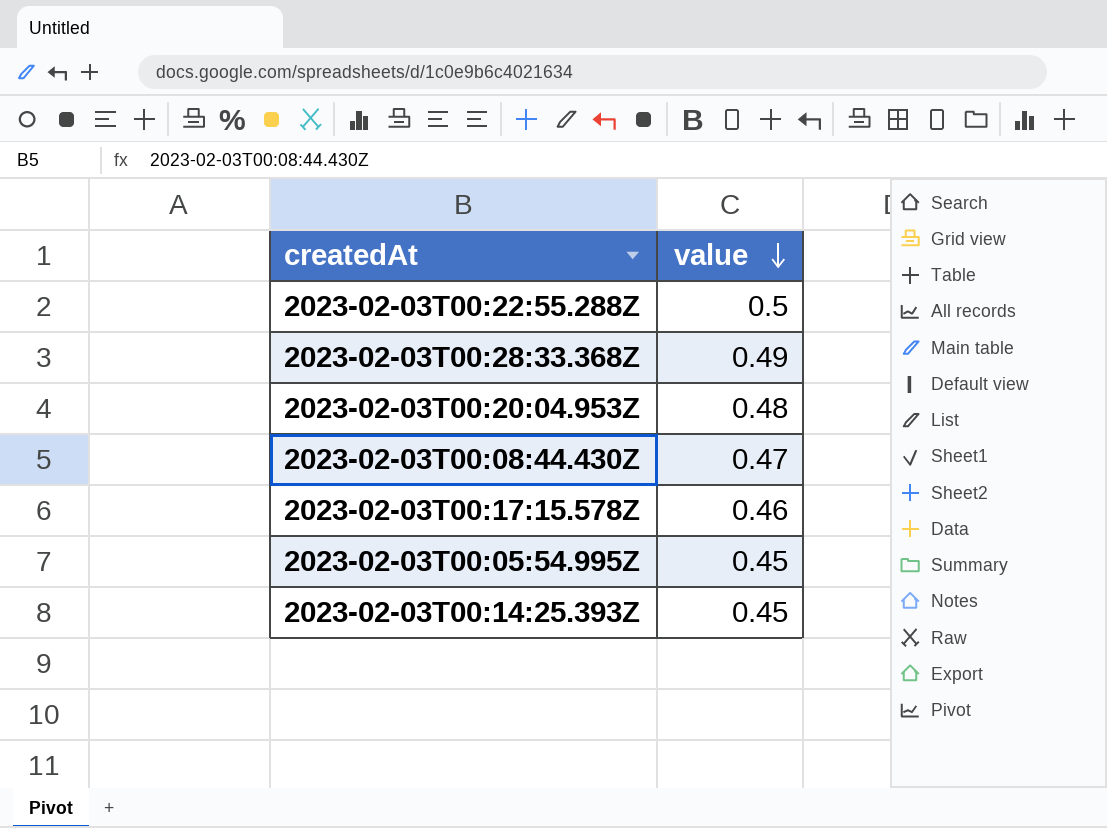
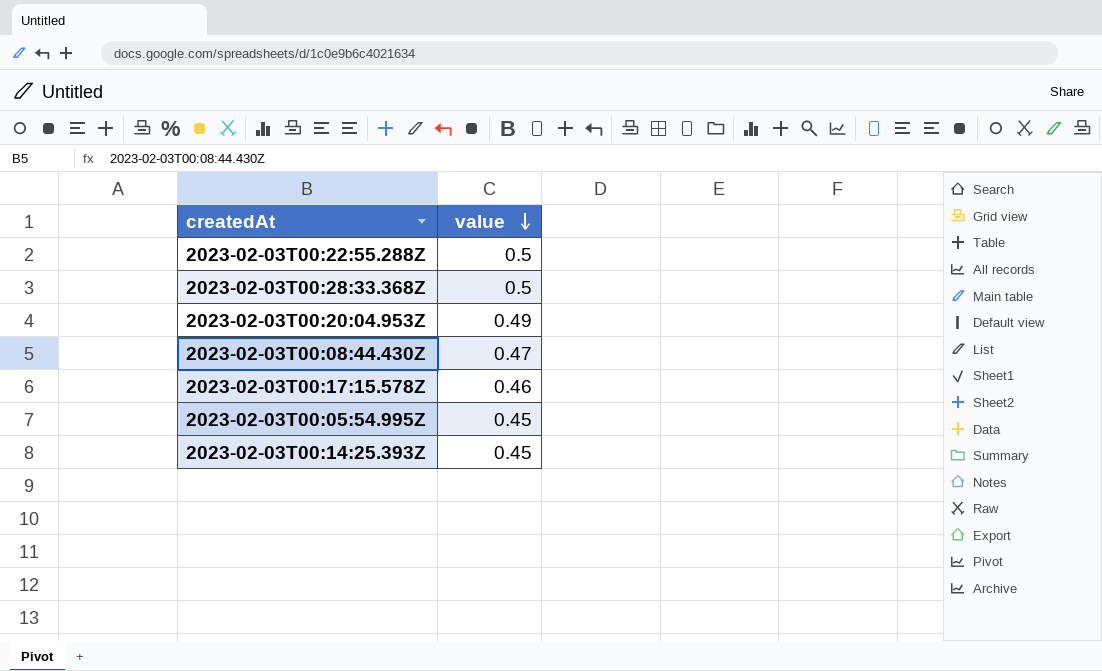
2023-02-03T00:28:33.368Z | value: 0.49 -> 0.5
2023-02-03T00:20:04.953Z | value: 0.48 -> 0.49

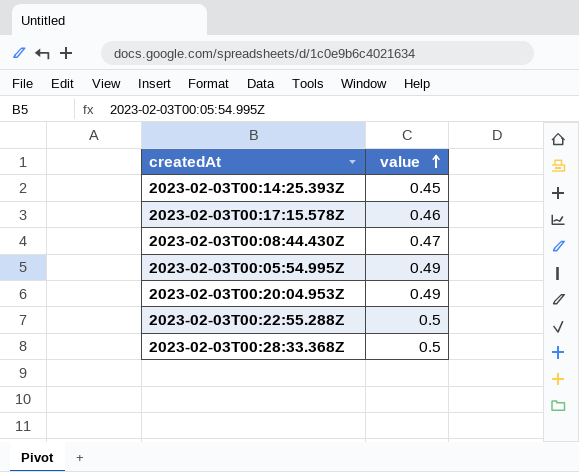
row order: value descending -> value ascending
2023-02-03T00:05:54.995Z | value: 0.45 -> 0.49

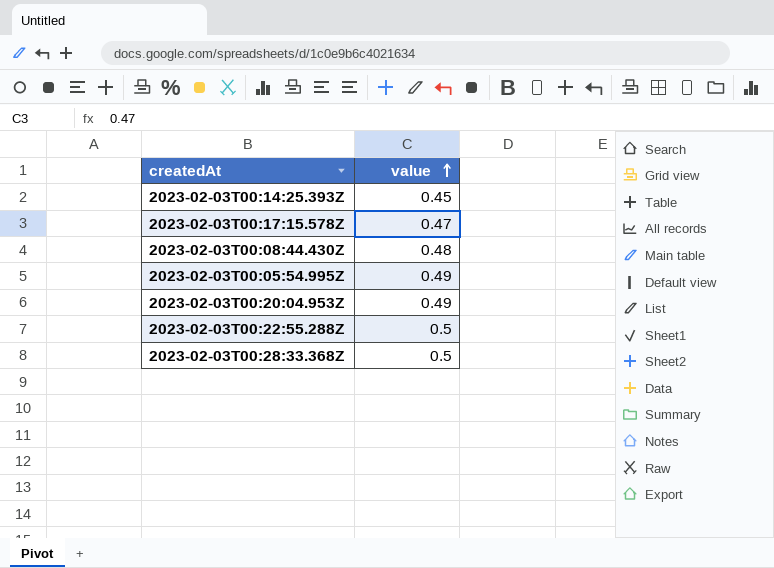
2023-02-03T00:17:15.578Z | value: 0.46 -> 0.47
2023-02-03T00:08:44.430Z | value: 0.47 -> 0.48

